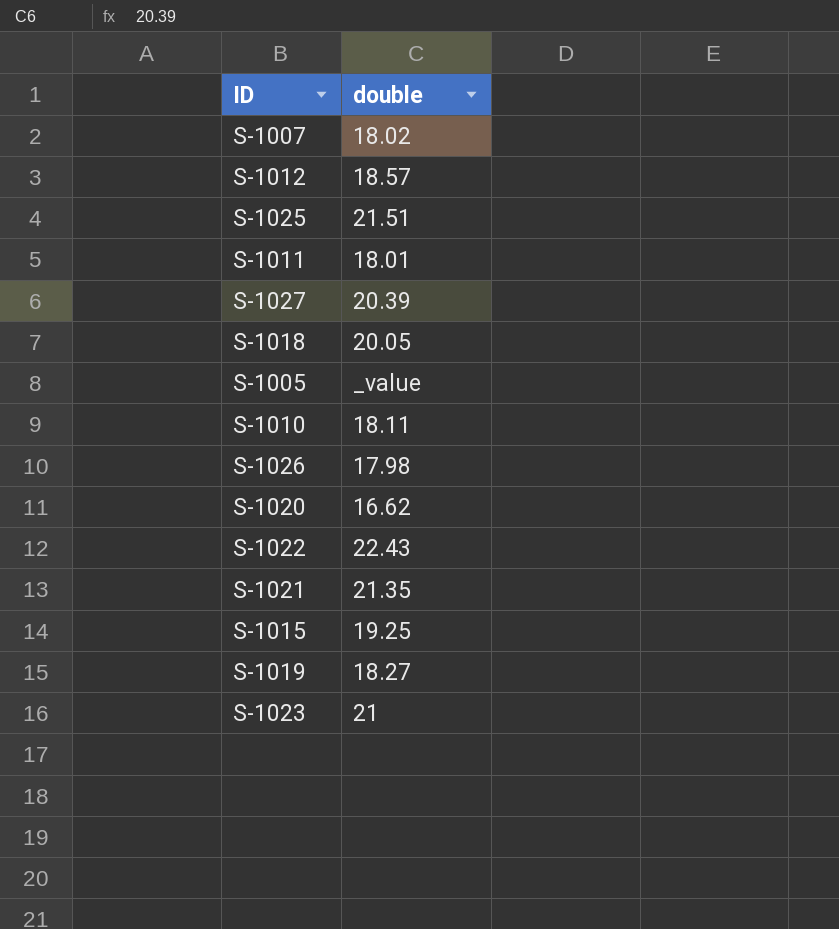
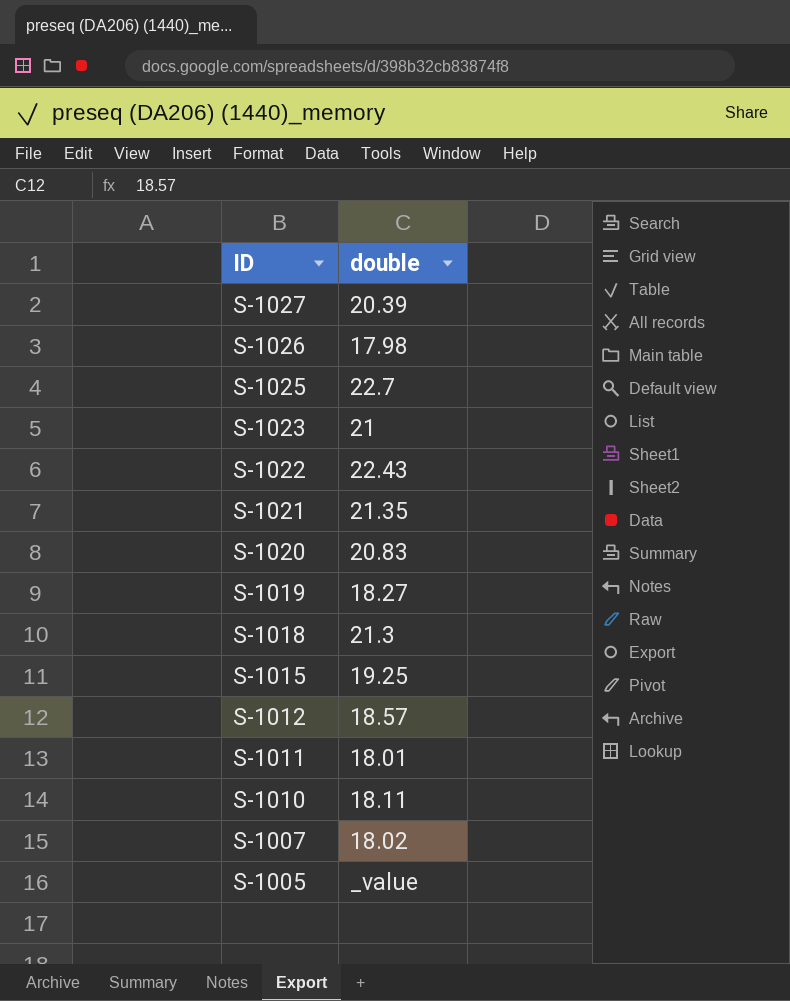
row order: none -> ID descending
S-1025 | double: 21.51 -> 22.7
S-1020 | double: 16.62 -> 20.83
S-1018 | double: 20.05 -> 21.3

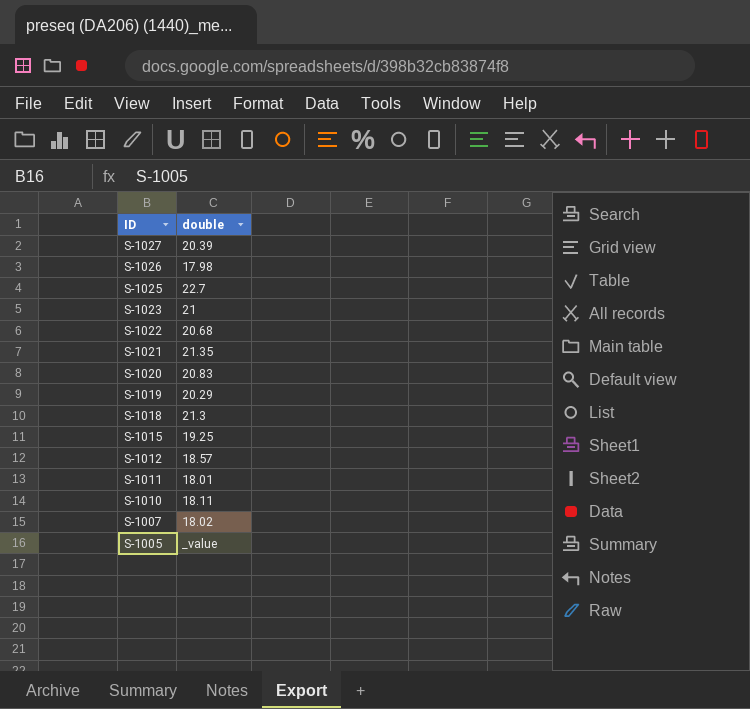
S-1022 | double: 22.43 -> 20.68
S-1019 | double: 18.27 -> 20.29

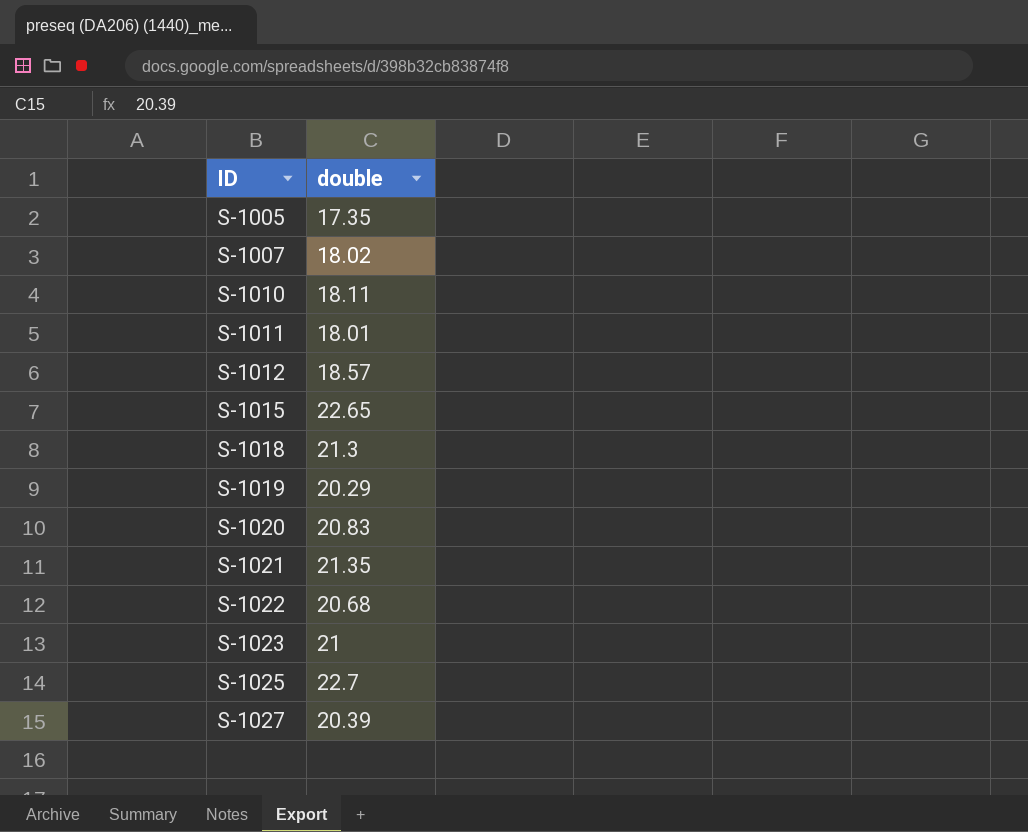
row order: ID descending -> ID ascending
row S-1026: 17.98 -> none
S-1005 | double: _value -> 17.35
S-1015 | double: 19.25 -> 22.65

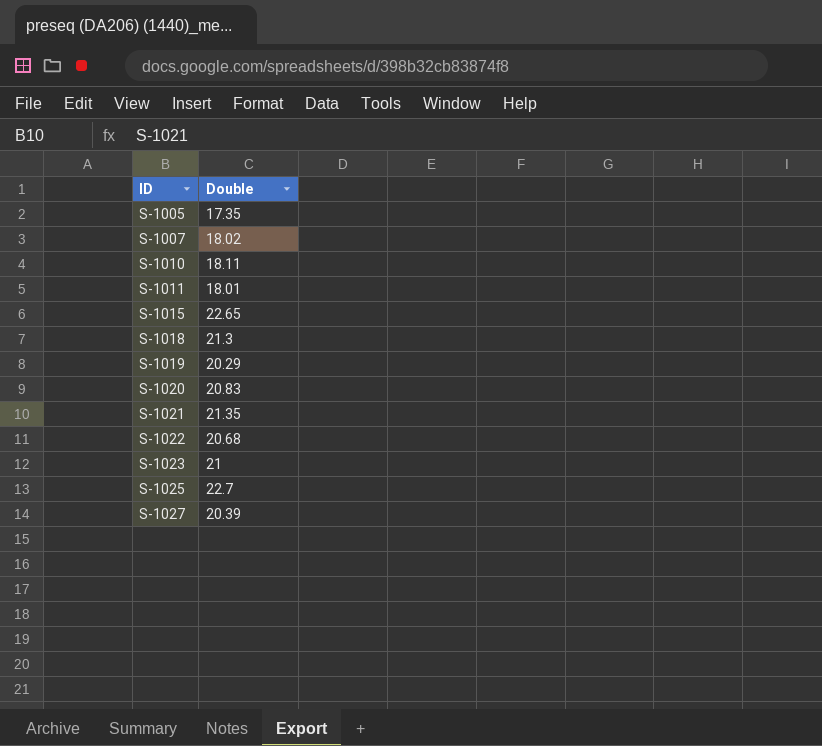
column name: double -> Double
row S-1012: 18.57 -> none

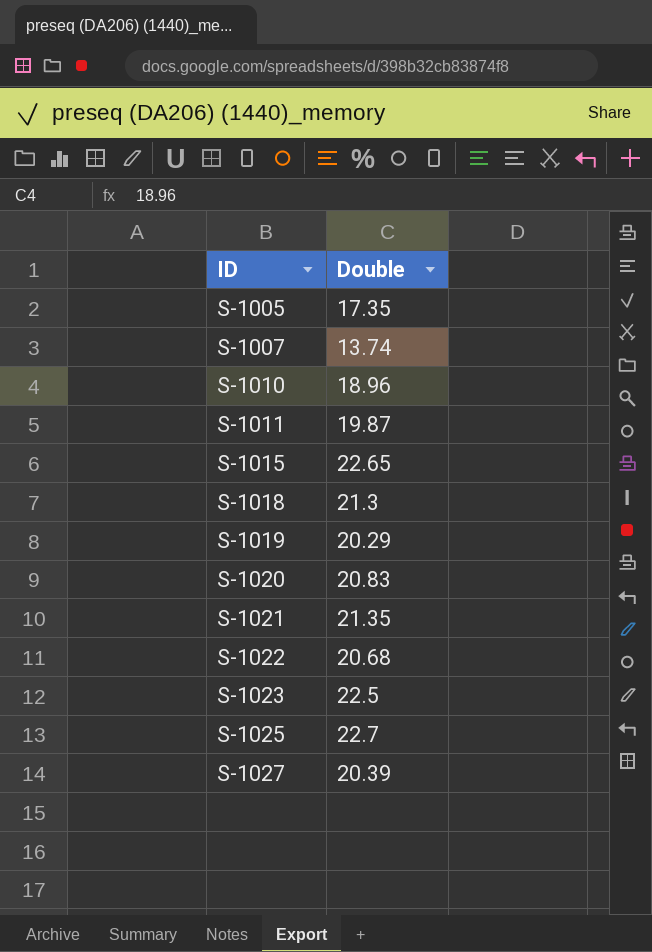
S-1007 | Double: 18.02 -> 13.74
S-1010 | Double: 18.11 -> 18.96
S-1011 | Double: 18.01 -> 19.87
S-1023 | Double: 21 -> 22.5

